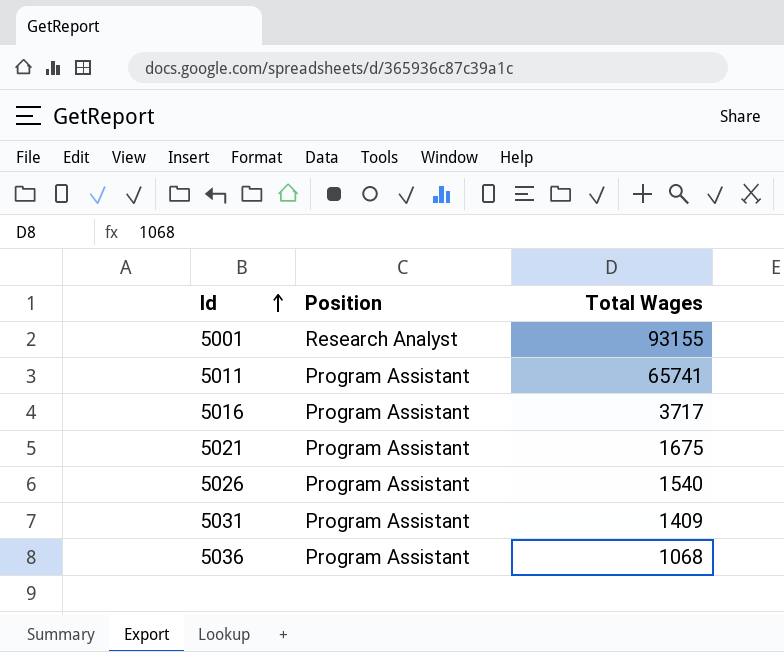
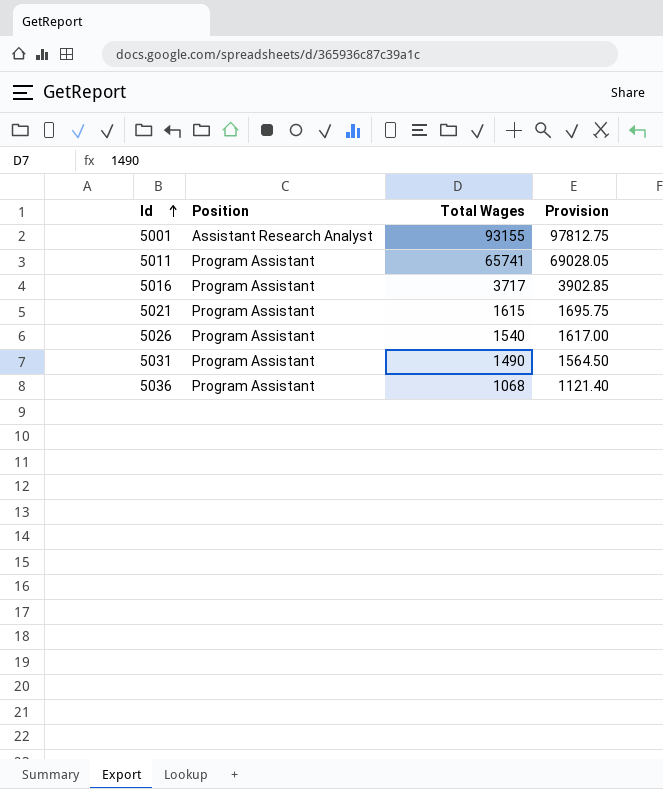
column Provision | formula: none -> [Total Wages] * 1.05
5001 | Position: Research Analyst -> Assistant Research Analyst
5021 | Total Wages: 1675 -> 1615
5031 | Total Wages: 1409 -> 1490

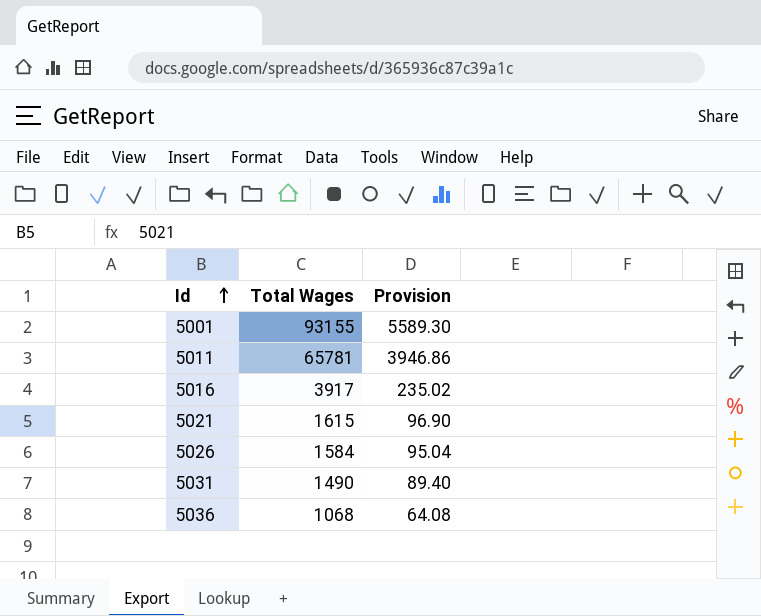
column Position | position: 2 -> none
column Provision | formula: [Total Wages] * 1.05 -> [Total Wages] * 0.06
5011 | Total Wages: 65741 -> 65781
5016 | Total Wages: 3717 -> 3917
5026 | Total Wages: 1540 -> 1584

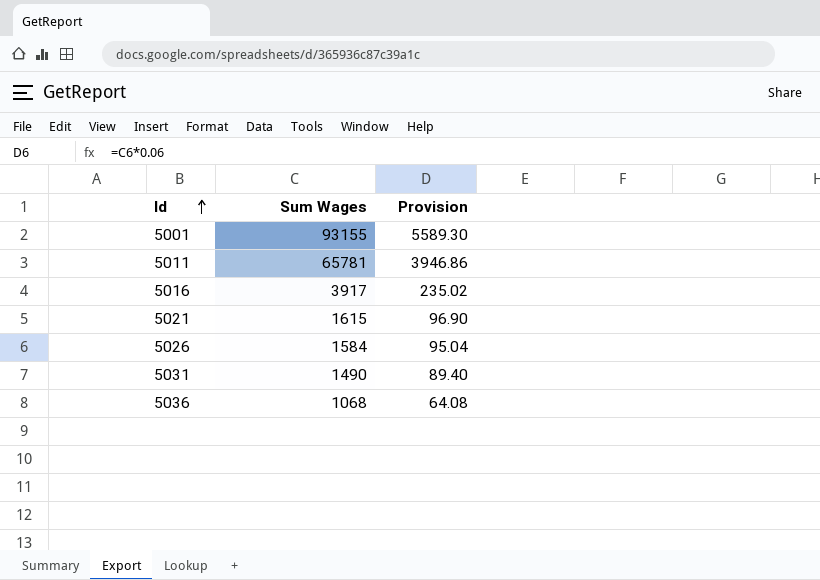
column name: Total Wages -> Sum Wages

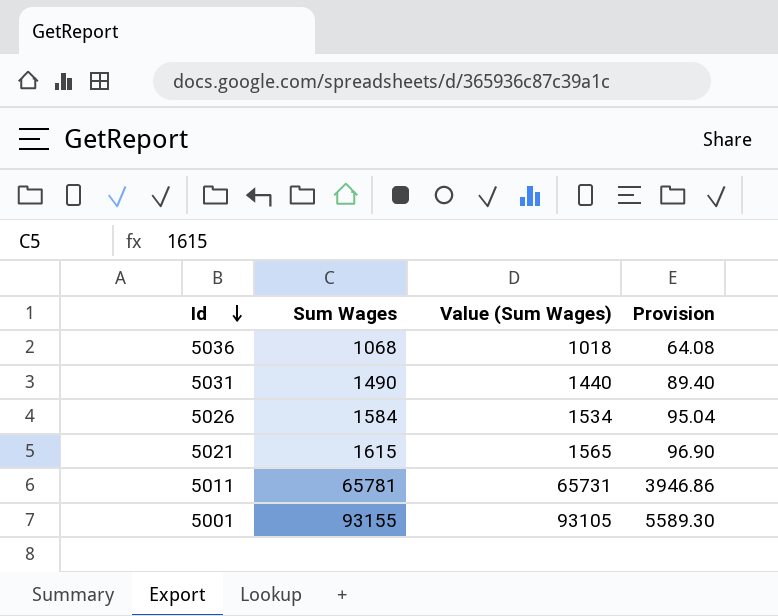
row order: Id ascending -> Id descending
column Value (Sum Wages) | formula: none -> [Sum Wages] - 50
row 5016: 3917 | 235.02 -> none

